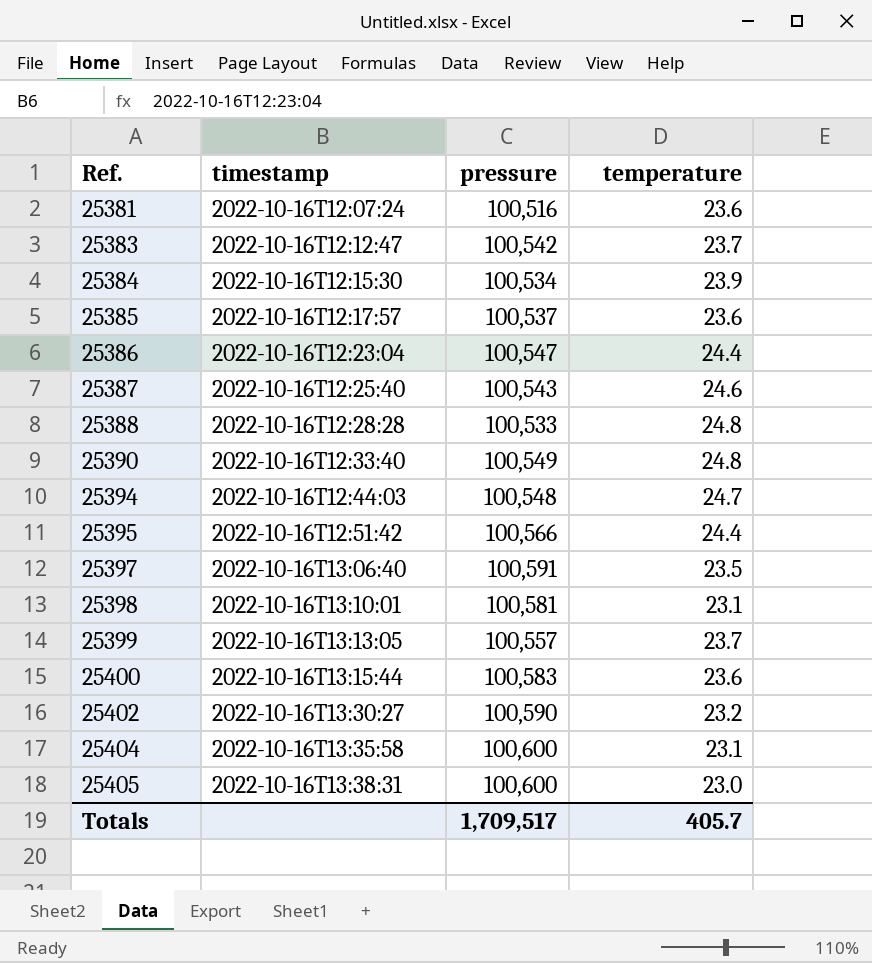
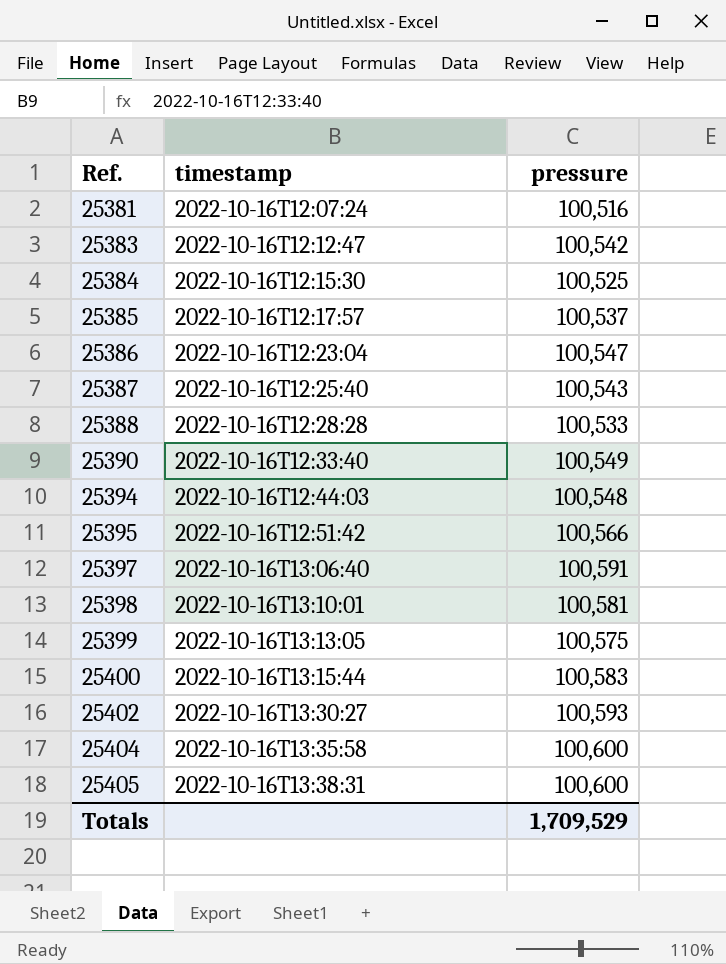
column temperature | position: 4 -> none
25384 | pressure: 100,534 -> 100,525
25399 | pressure: 100,557 -> 100,575
25402 | pressure: 100,590 -> 100,593
Totals | pressure: 1,709,517 -> 1,709,529

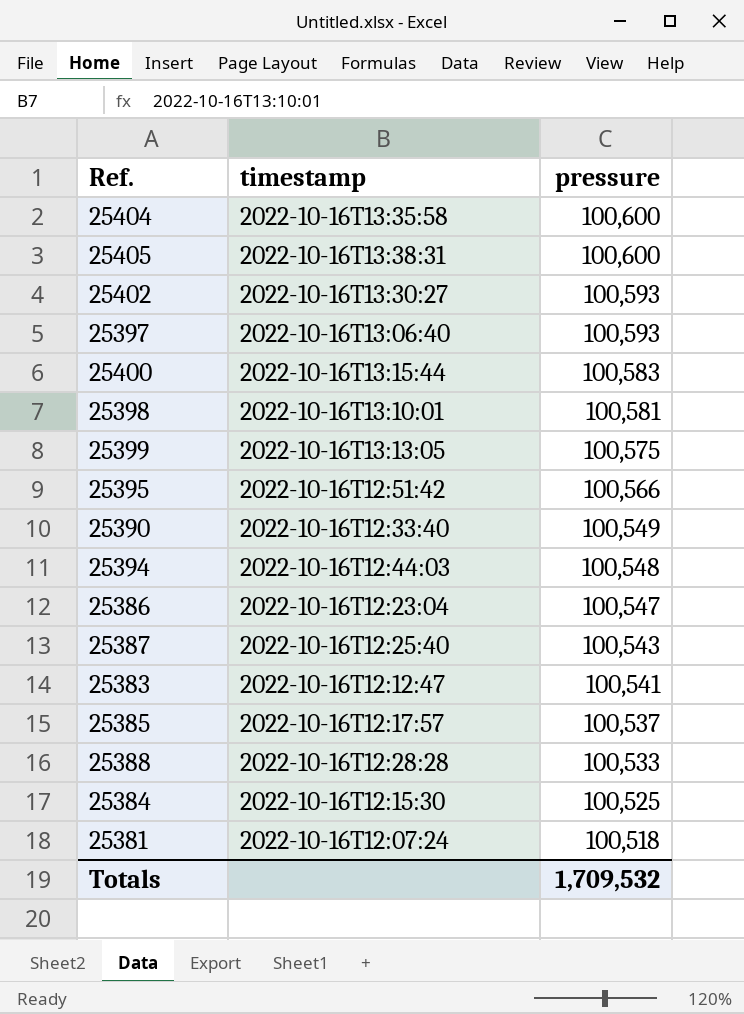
row order: Ref. ascending -> pressure descending
25397 | pressure: 100,591 -> 100,593
25383 | pressure: 100,542 -> 100,541
25381 | pressure: 100,516 -> 100,518
Totals | pressure: 1,709,529 -> 1,709,532

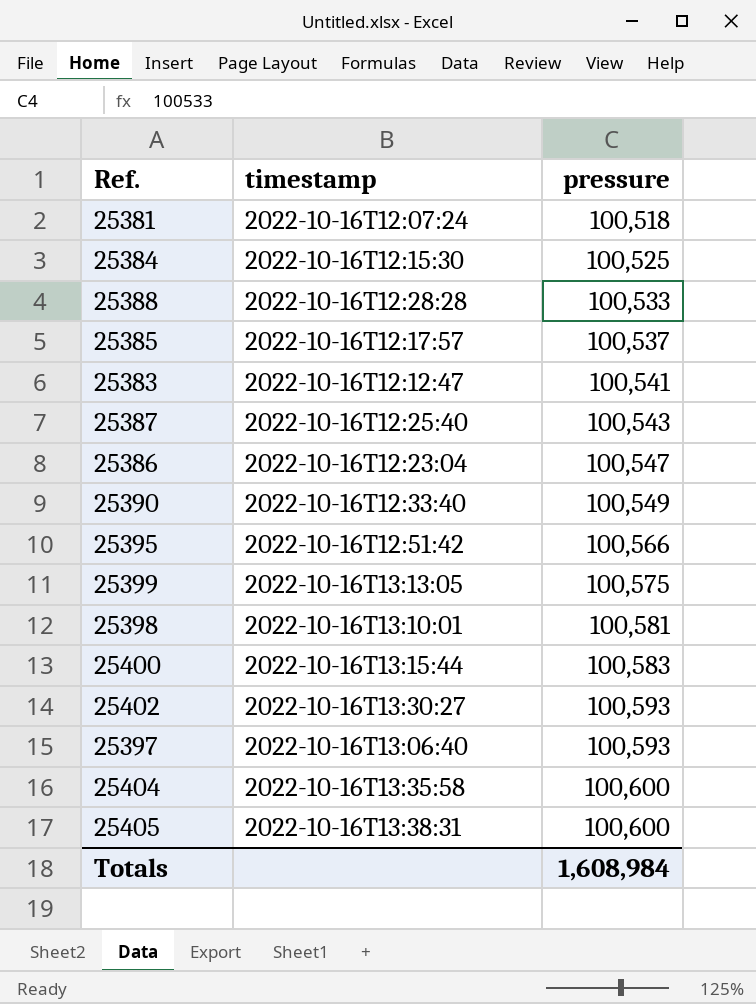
row order: pressure descending -> pressure ascending
row 25394: 2022-10-16T12:44:03 | 100,548 -> none
Totals | pressure: 1,709,532 -> 1,608,984

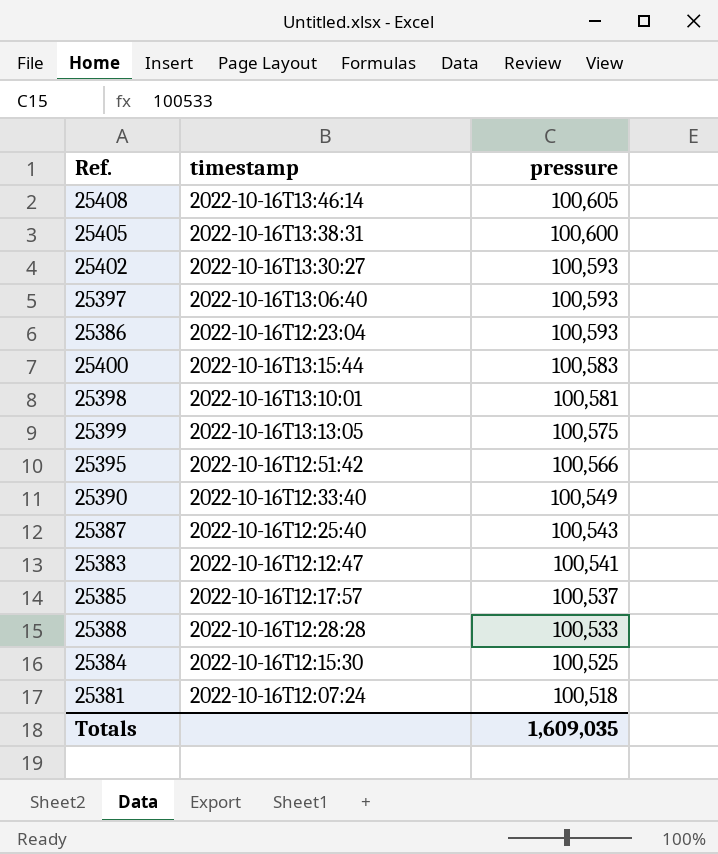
row order: pressure ascending -> pressure descending
row 25404: 2022-10-16T13:35:58 | 100,600 -> none
row 25408: none -> 2022-10-16T13:46:14 | 100,605
25386 | pressure: 100,547 -> 100,593
Totals | pressure: 1,608,984 -> 1,609,035

